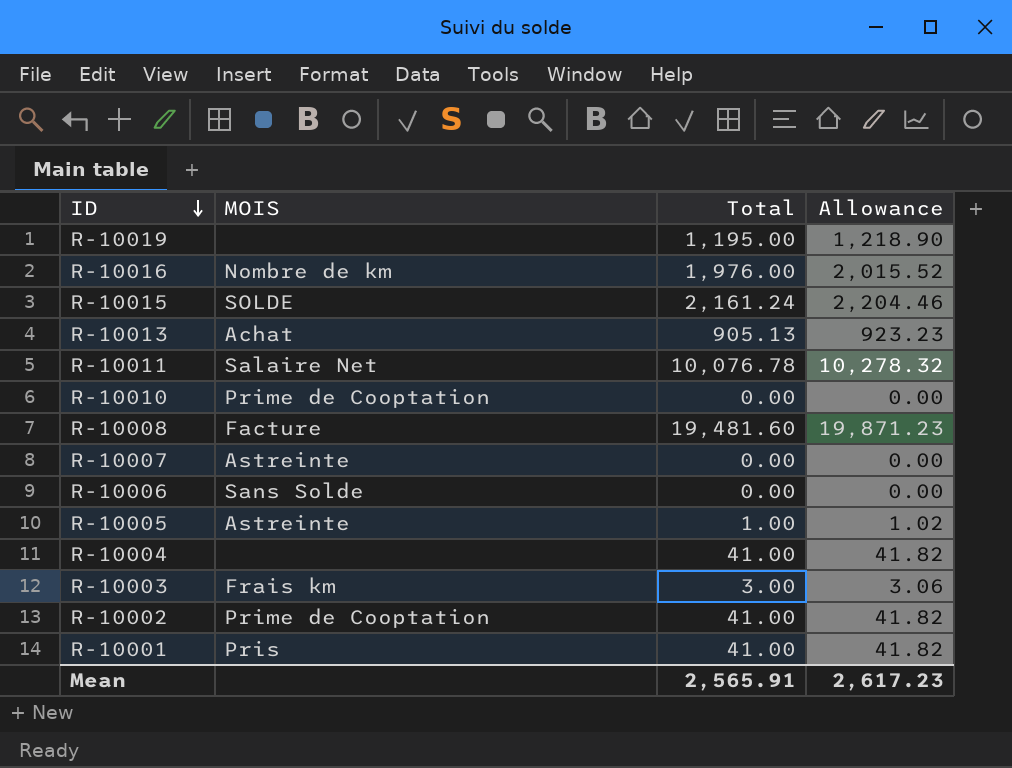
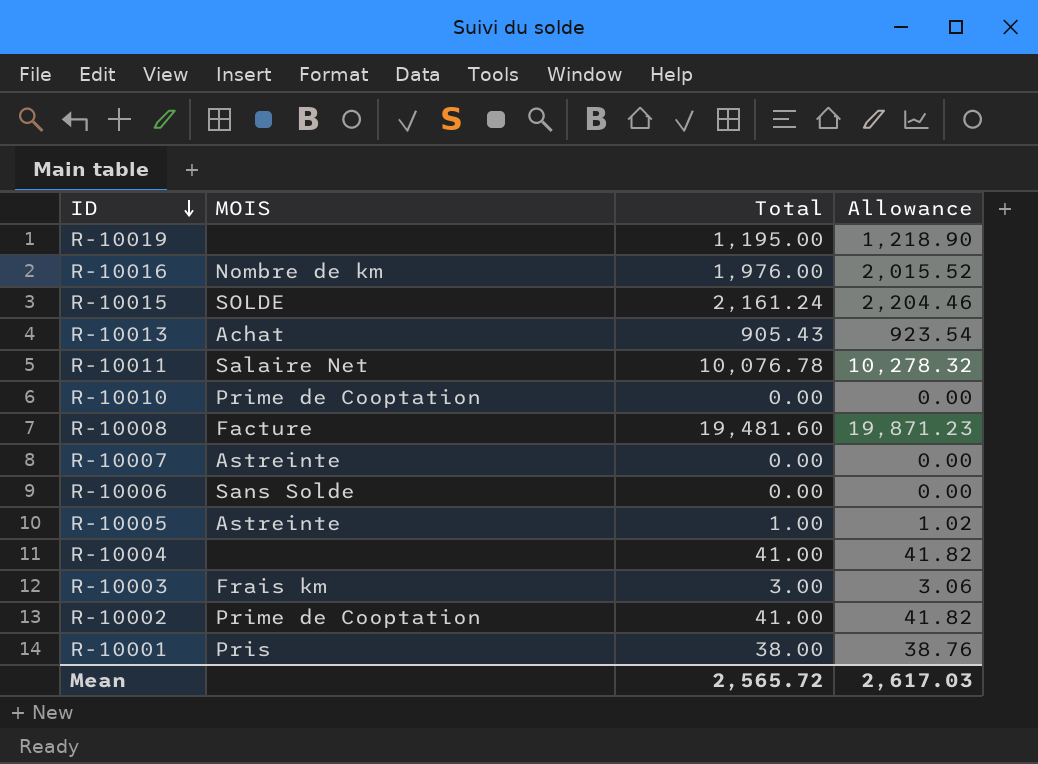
R-10013 | Total: 905.13 -> 905.43
R-10013 | Allowance: 923.23 -> 923.54
R-10001 | Total: 41.00 -> 38.00
R-10001 | Allowance: 41.82 -> 38.76
Mean | Total: 2,565.91 -> 2,565.72
Mean | Allowance: 2,617.23 -> 2,617.03

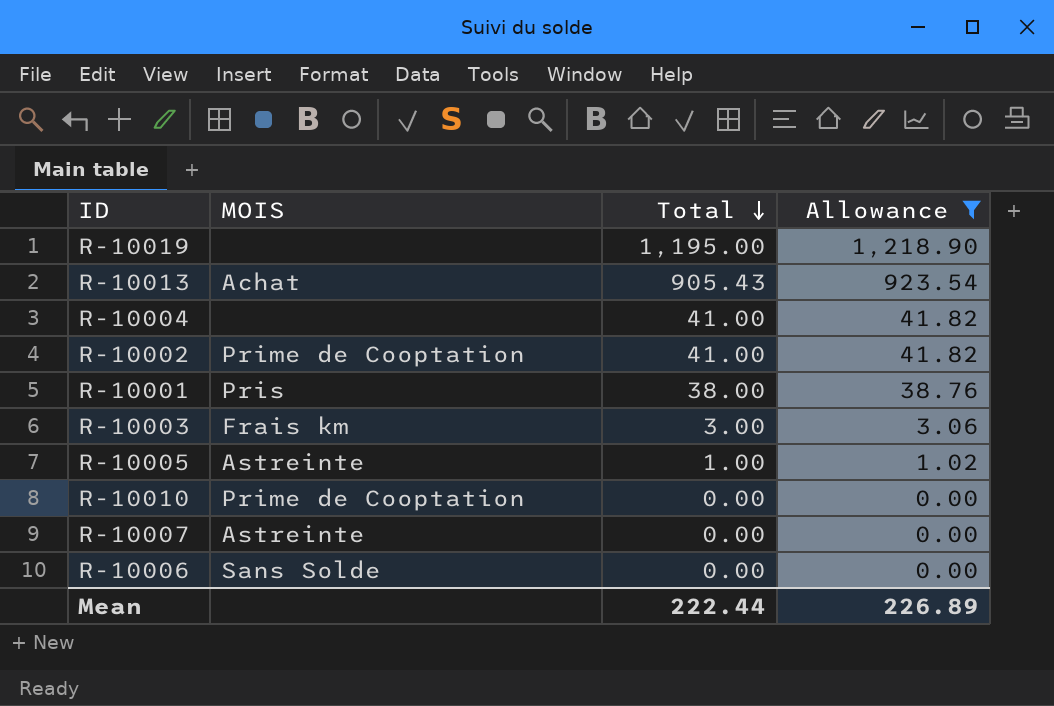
filter: none -> Allowance <= 1,218.90
row order: ID descending -> Total descending
Mean | Total: 2,565.72 -> 222.44
Mean | Allowance: 2,617.03 -> 226.89

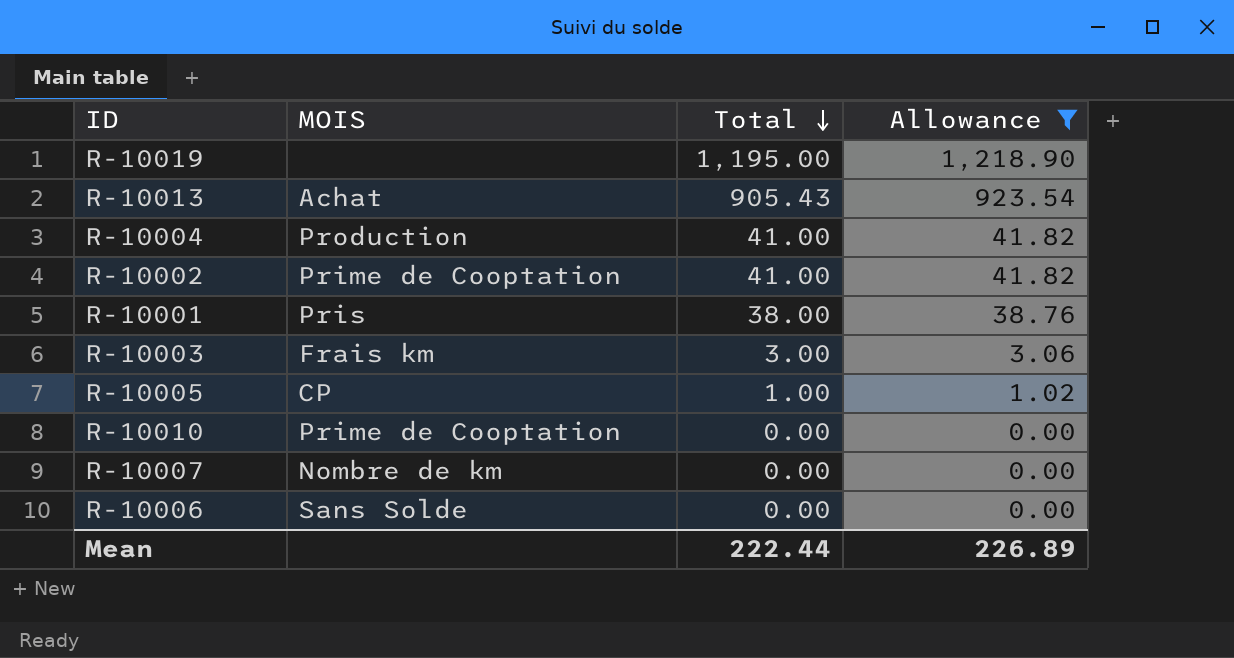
R-10004 | MOIS: none -> Production
R-10005 | MOIS: Astreinte -> CP
R-10007 | MOIS: Astreinte -> Nombre de km

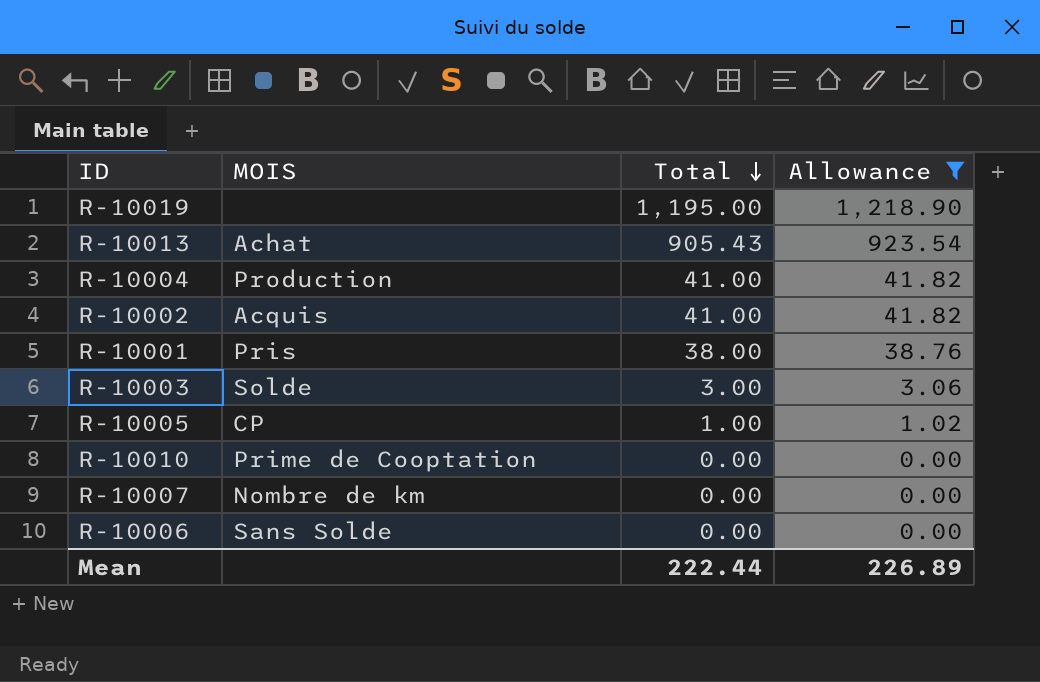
R-10002 | MOIS: Prime de Cooptation -> Acquis
R-10003 | MOIS: Frais km -> Solde

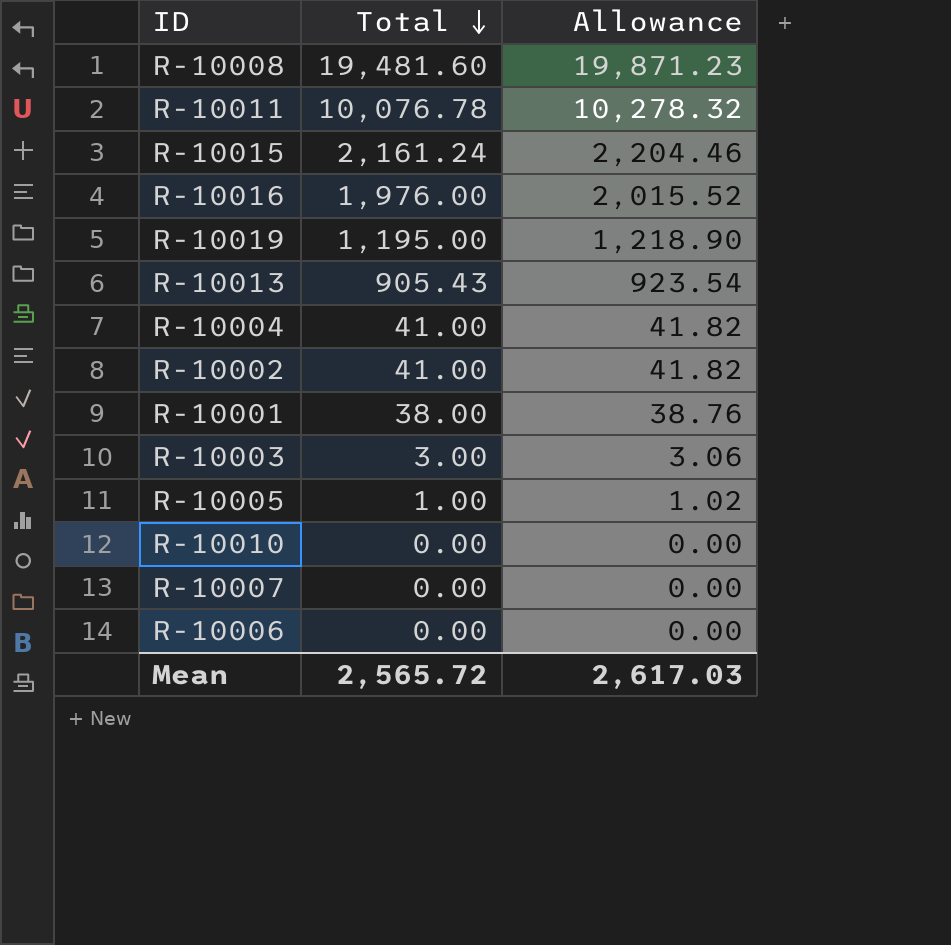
filter: Allowance <= 1,218.90 -> none
column MOIS | position: 2 -> none
Mean | Total: 222.44 -> 2,565.72
Mean | Allowance: 226.89 -> 2,617.03

